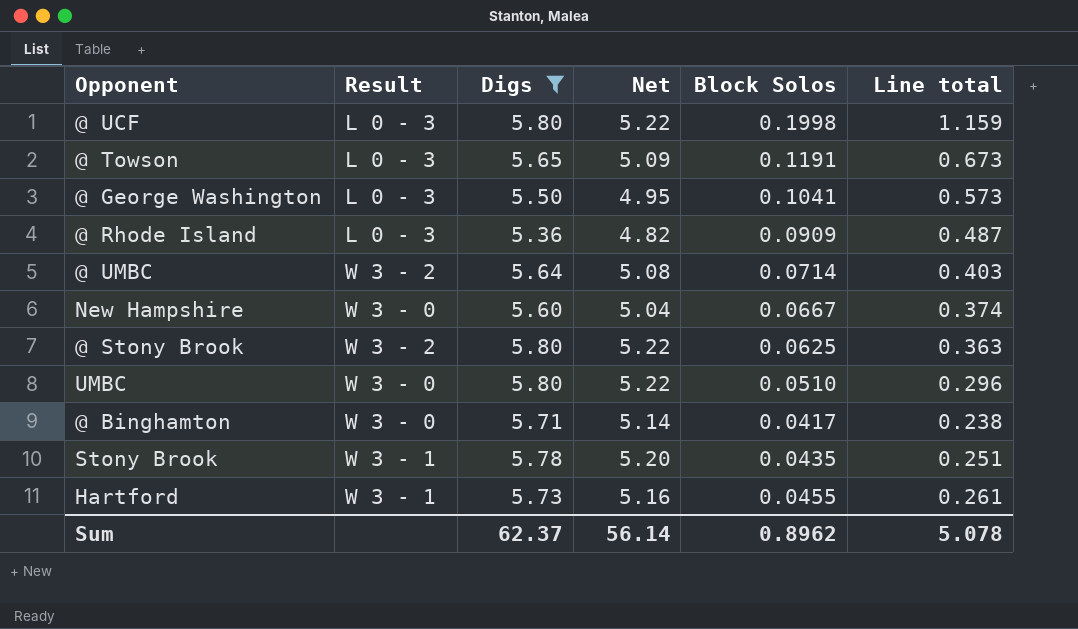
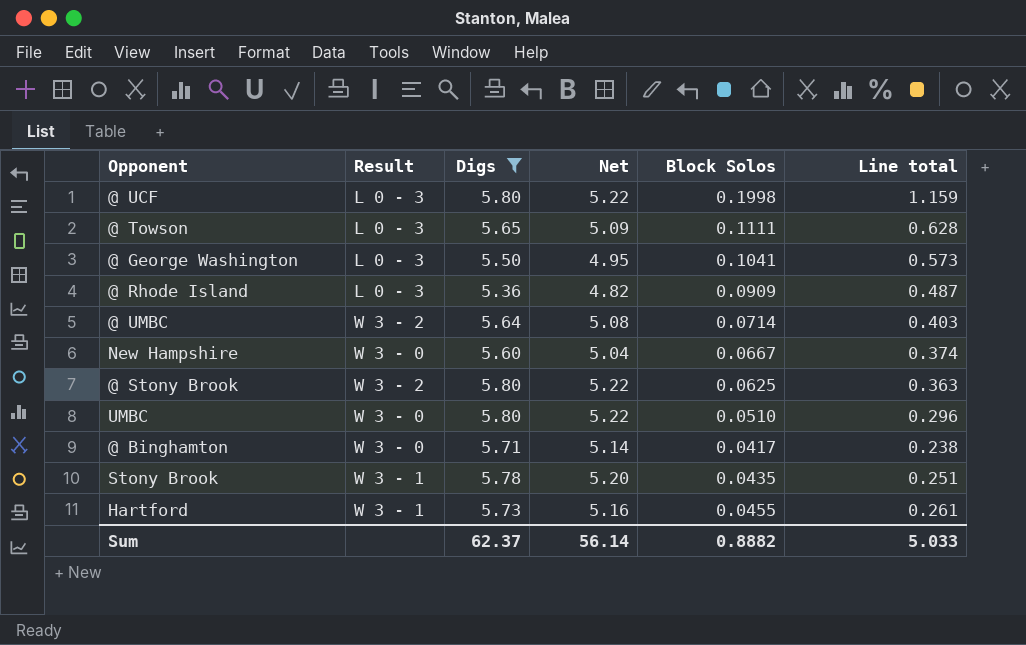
@ Towson | Block Solos: 0.1191 -> 0.1111
@ Towson | Line total: 0.673 -> 0.628
Sum | Block Solos: 0.8962 -> 0.8882
Sum | Line total: 5.078 -> 5.033

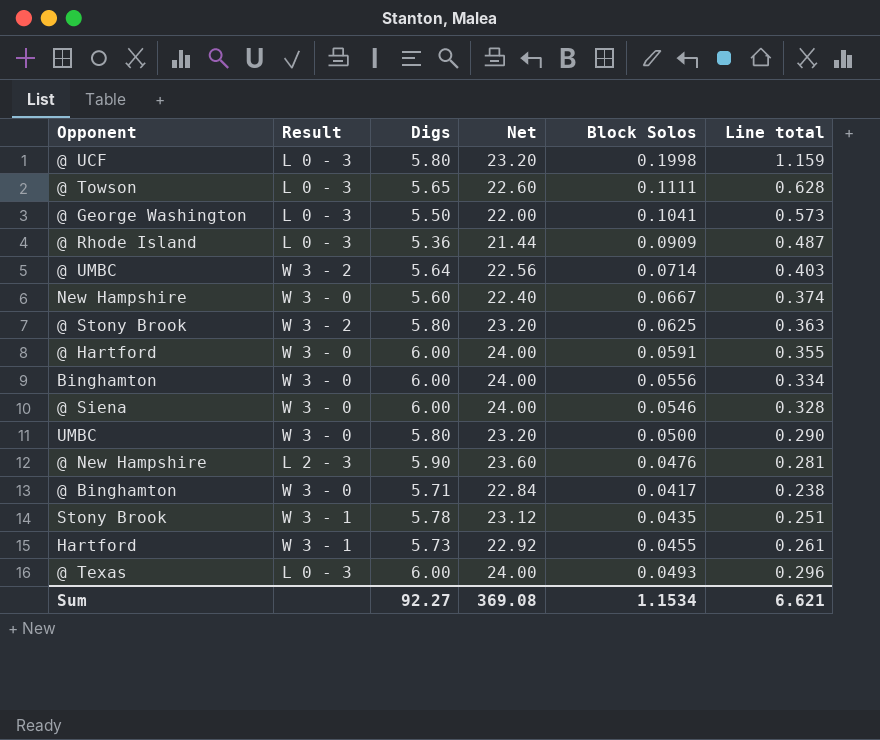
filter: Digs <= 5.80 -> none
column Net | formula: [Digs] * 0.9 -> [Digs] * 4
UMBC | Block Solos: 0.0510 -> 0.0500
UMBC | Line total: 0.296 -> 0.290
Sum | Digs: 62.37 -> 92.27
Sum | Net: 56.14 -> 369.08
Sum | Block Solos: 0.8882 -> 1.1534
Sum | Line total: 5.033 -> 6.621

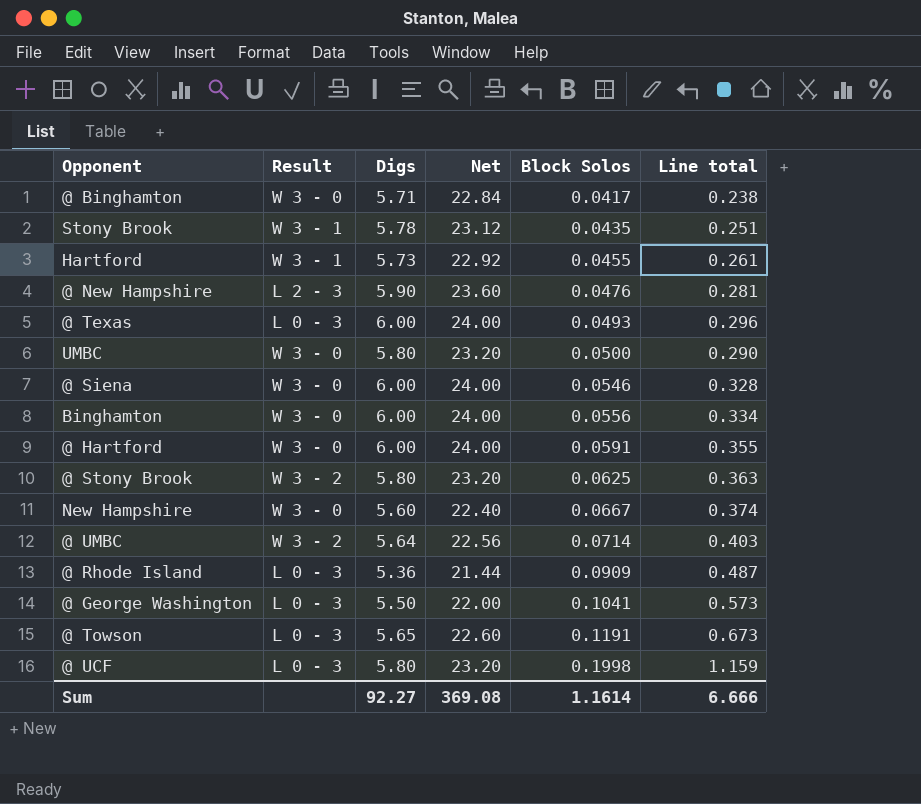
row order: none -> Block Solos ascending
@ Towson | Block Solos: 0.1111 -> 0.1191
@ Towson | Line total: 0.628 -> 0.673
Sum | Block Solos: 1.1534 -> 1.1614
Sum | Line total: 6.621 -> 6.666

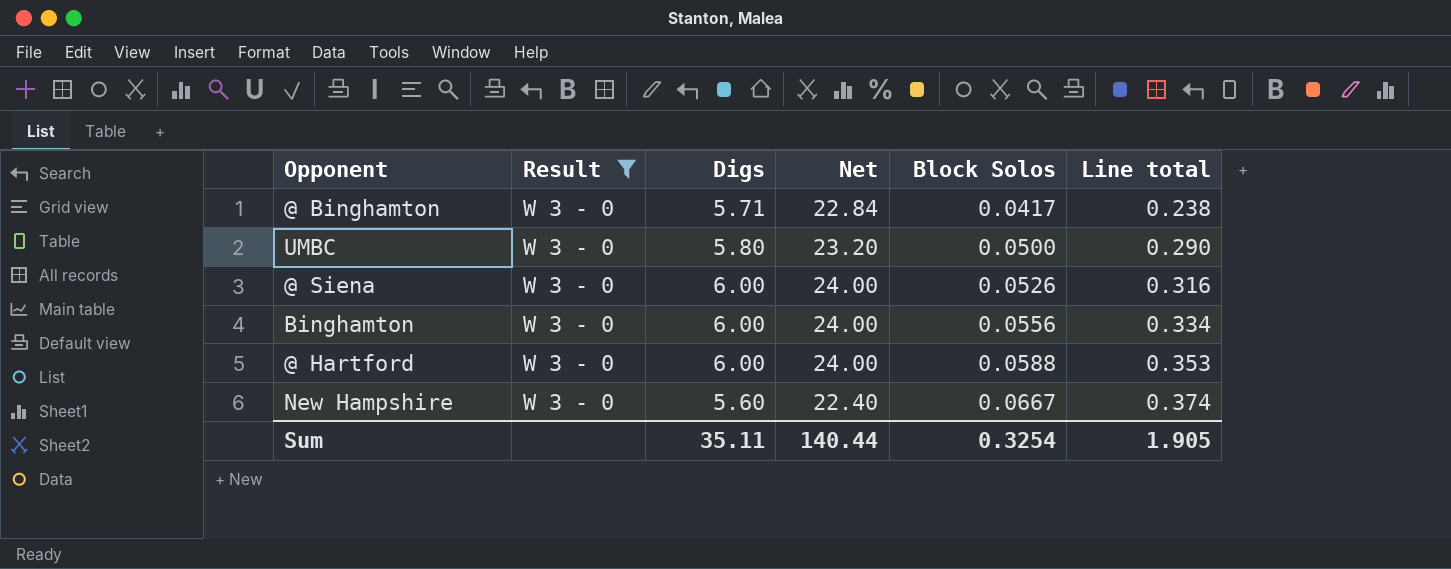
filter: none -> Result = W 3 - 0
@ Siena | Block Solos: 0.0546 -> 0.0526
@ Siena | Line total: 0.328 -> 0.316
@ Hartford | Block Solos: 0.0591 -> 0.0588
@ Hartford | Line total: 0.355 -> 0.353
Sum | Digs: 92.27 -> 35.11
Sum | Net: 369.08 -> 140.44
Sum | Block Solos: 1.1614 -> 0.3254
Sum | Line total: 6.666 -> 1.905

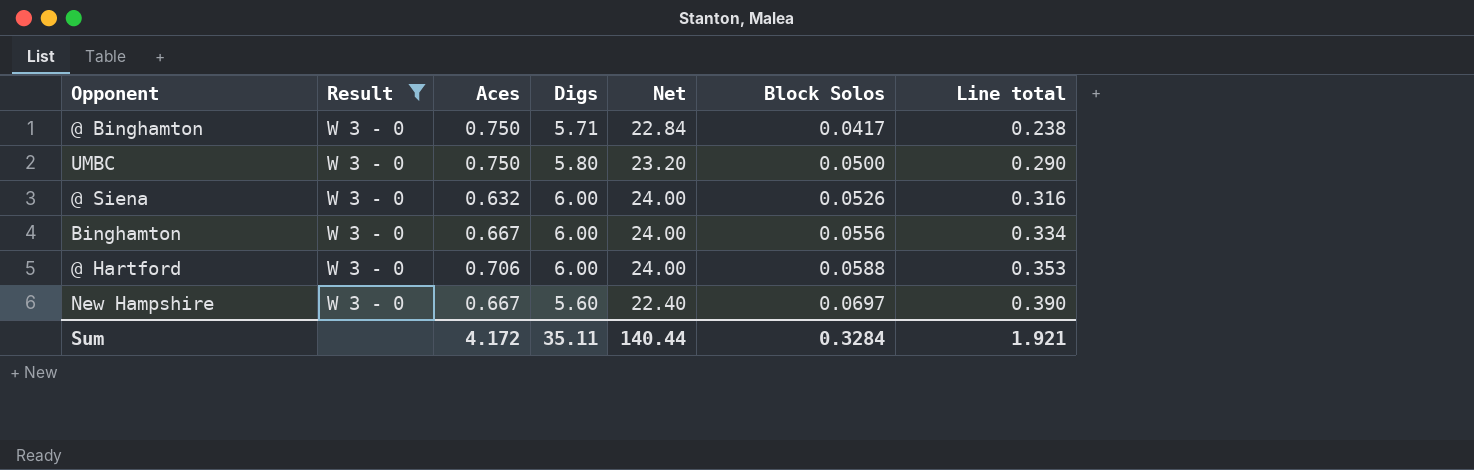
column Aces | position: none -> 3
New Hampshire | Block Solos: 0.0667 -> 0.0697
New Hampshire | Line total: 0.374 -> 0.390
Sum | Block Solos: 0.3254 -> 0.3284
Sum | Line total: 1.905 -> 1.921

